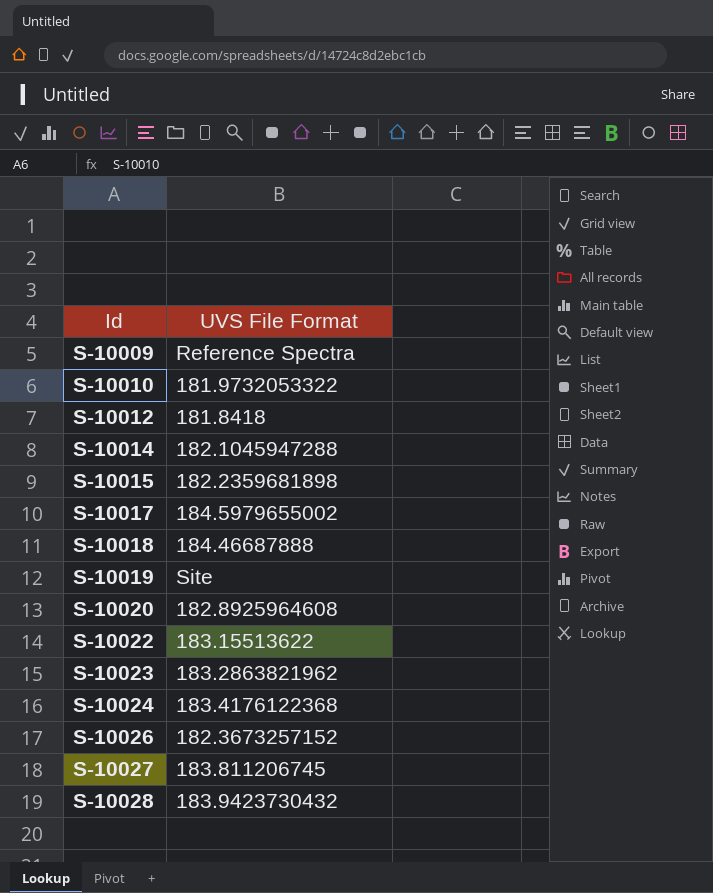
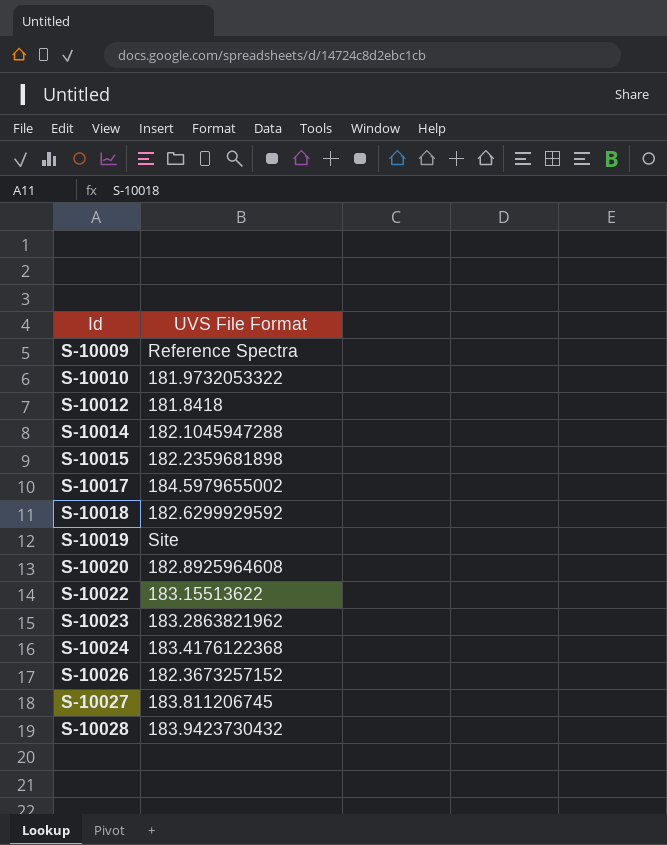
S-10018 | UVS File Format: 184.46687888 -> 182.6299929592

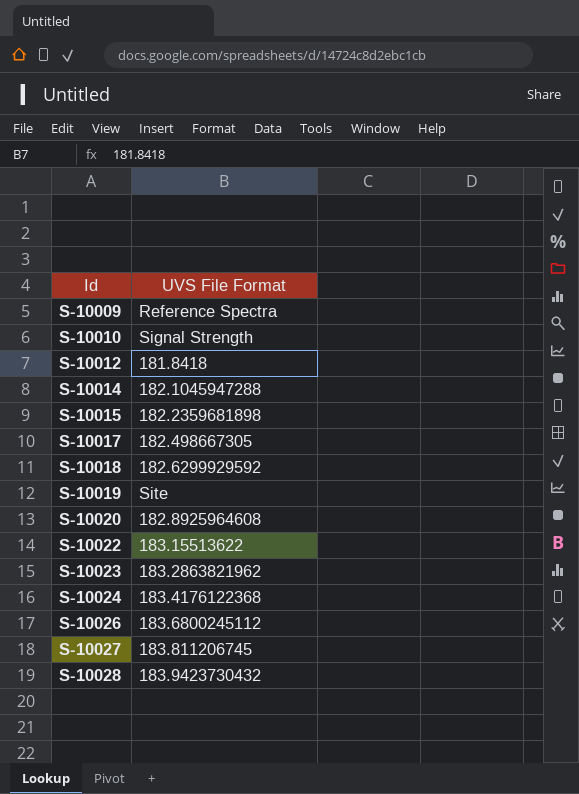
S-10010 | UVS File Format: 181.9732053322 -> Signal Strength
S-10017 | UVS File Format: 184.5979655002 -> 182.498667305
S-10026 | UVS File Format: 182.3673257152 -> 183.6800245112

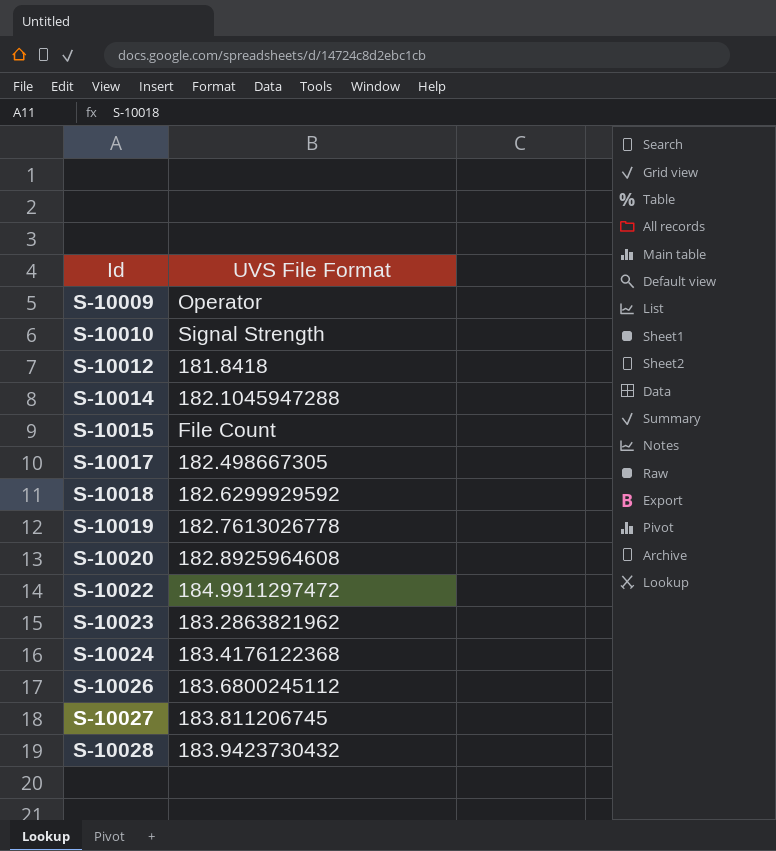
S-10009 | UVS File Format: Reference Spectra -> Operator
S-10015 | UVS File Format: 182.2359681898 -> File Count
S-10019 | UVS File Format: Site -> 182.7613026778
S-10022 | UVS File Format: 183.15513622 -> 184.9911297472

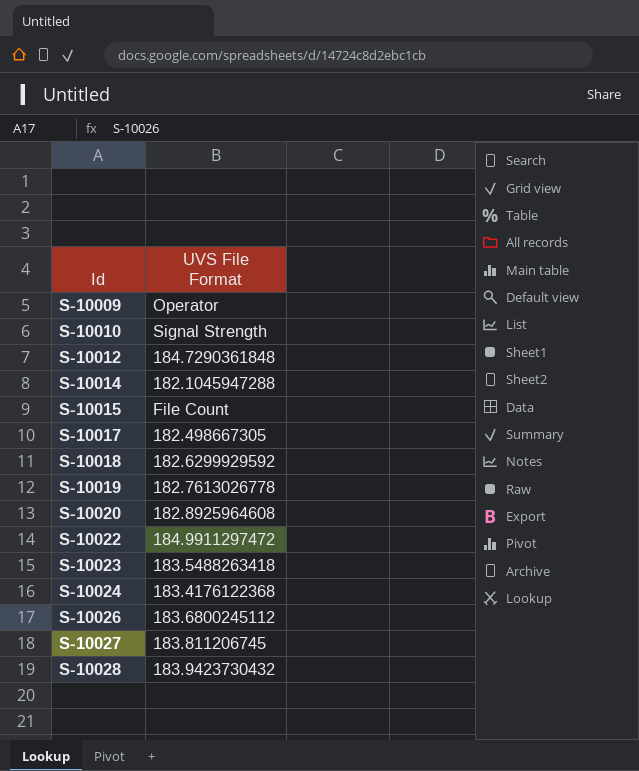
S-10012 | UVS File Format: 181.8418 -> 184.7290361848
S-10023 | UVS File Format: 183.2863821962 -> 183.5488263418

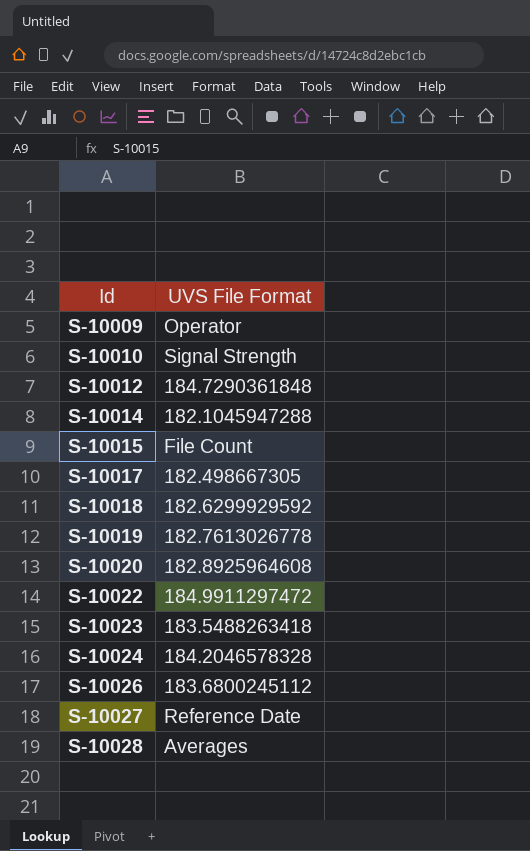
S-10024 | UVS File Format: 183.4176122368 -> 184.2046578328
S-10027 | UVS File Format: 183.811206745 -> Reference Date
S-10028 | UVS File Format: 183.9423730432 -> Averages

